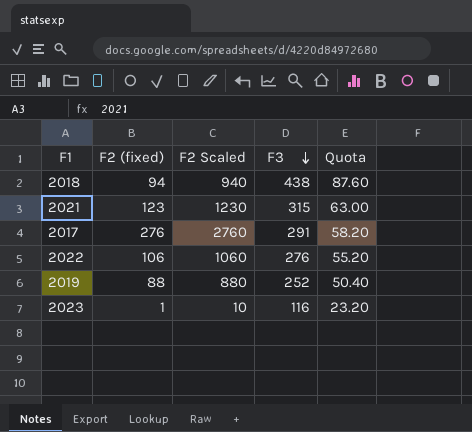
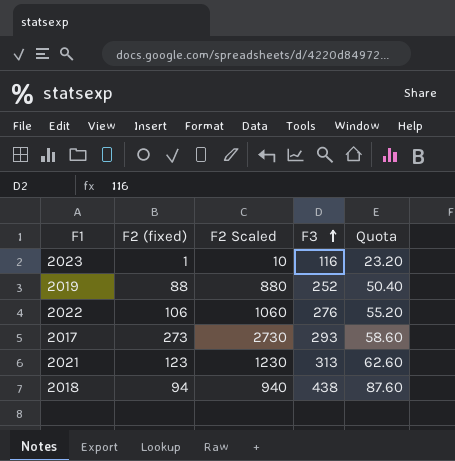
row order: F3 descending -> F3 ascending
2017 | F2 (fixed): 276 -> 273
2017 | F2 Scaled: 2760 -> 2730
2017 | F3: 291 -> 293
2017 | Quota: 58.20 -> 58.60
2021 | F3: 315 -> 313
2021 | Quota: 63.00 -> 62.60

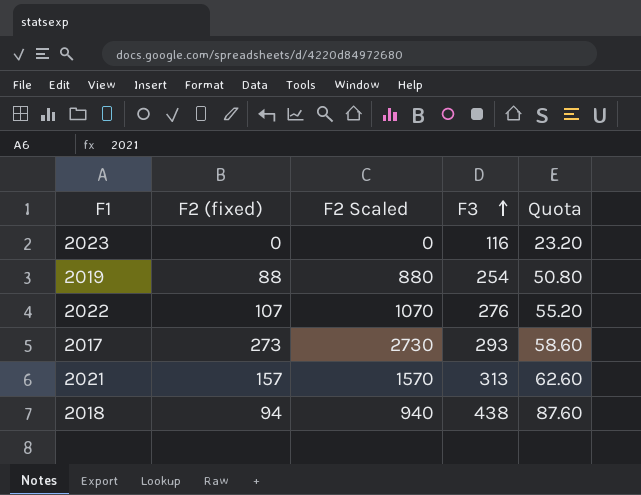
2023 | F2 (fixed): 1 -> 0
2023 | F2 Scaled: 10 -> 0
2019 | F3: 252 -> 254
2019 | Quota: 50.40 -> 50.80
2022 | F2 (fixed): 106 -> 107
2022 | F2 Scaled: 1060 -> 1070
2021 | F2 (fixed): 123 -> 157
2021 | F2 Scaled: 1230 -> 1570

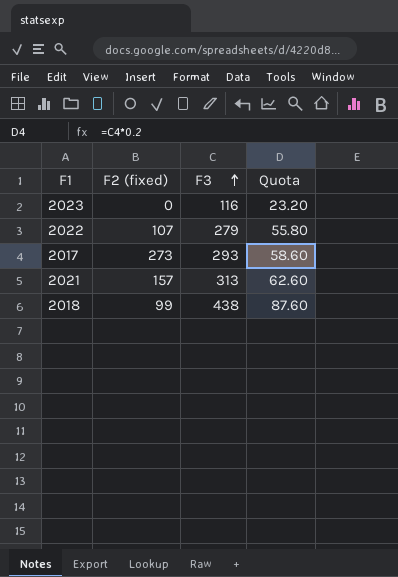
column F2 Scaled | formula: [F2 (fixed)] * 10 -> none
row 2019: 88 | 880 | 254 | 50.80 -> none
2022 | F3: 276 -> 279
2022 | Quota: 55.20 -> 55.80
2018 | F2 (fixed): 94 -> 99

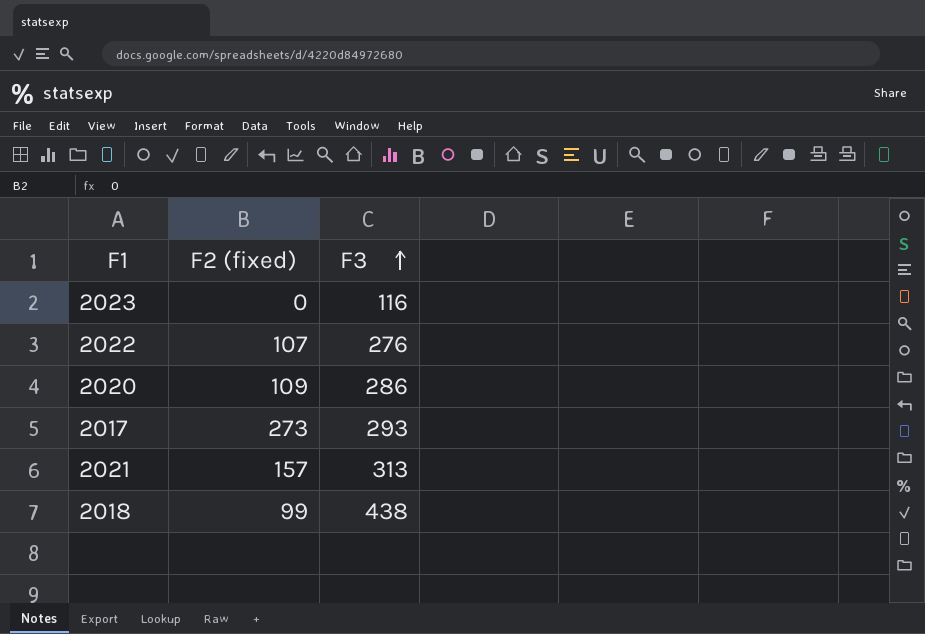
column Quota | formula: [F3] * 0.2 -> none
2022 | F3: 279 -> 276
row 2020: none -> 109 | 286

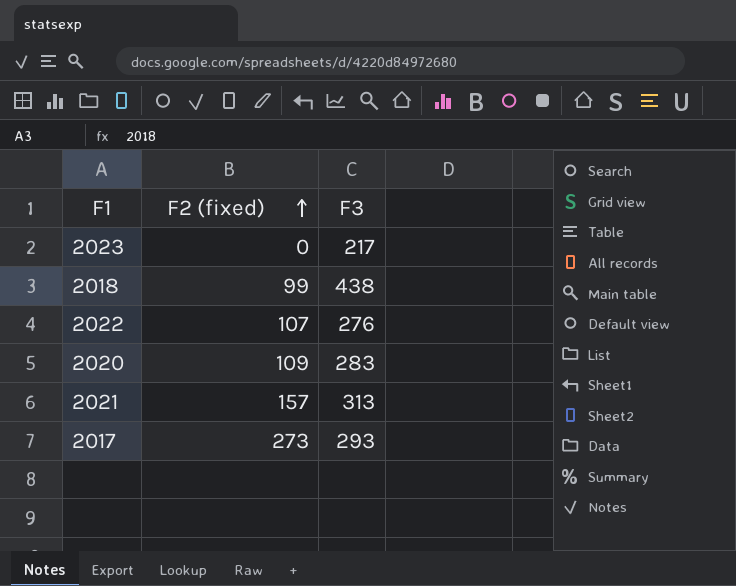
row order: F3 ascending -> F2 (fixed) ascending
2023 | F3: 116 -> 217
2020 | F3: 286 -> 283

